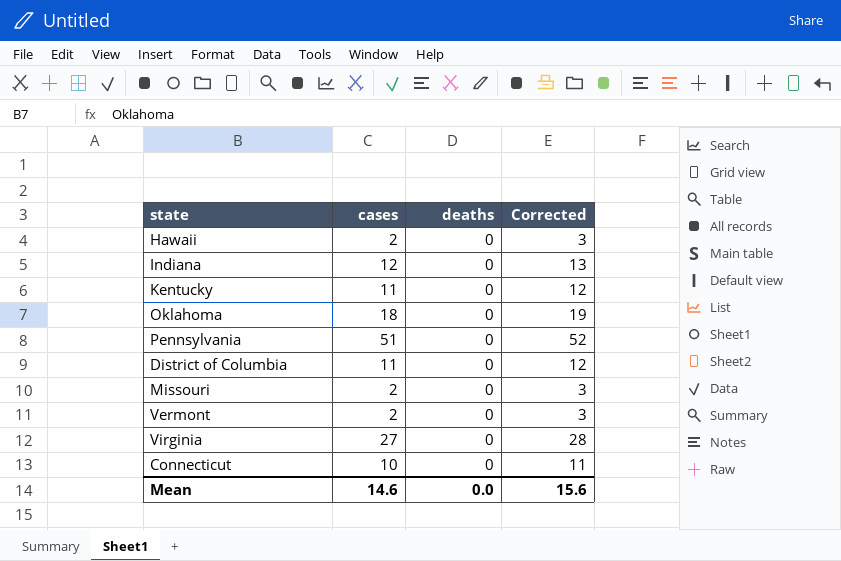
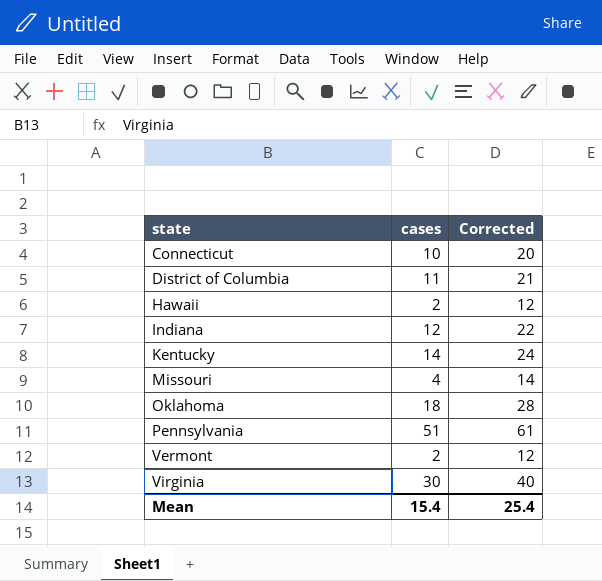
row order: none -> state ascending
column deaths | position: 3 -> none
column Corrected | formula: [cases] + 1 -> [cases] + 10
Kentucky | cases: 11 -> 14
Missouri | cases: 2 -> 4
Virginia | cases: 27 -> 30
Mean | cases: 14.6 -> 15.4
Mean | Corrected: 15.6 -> 25.4

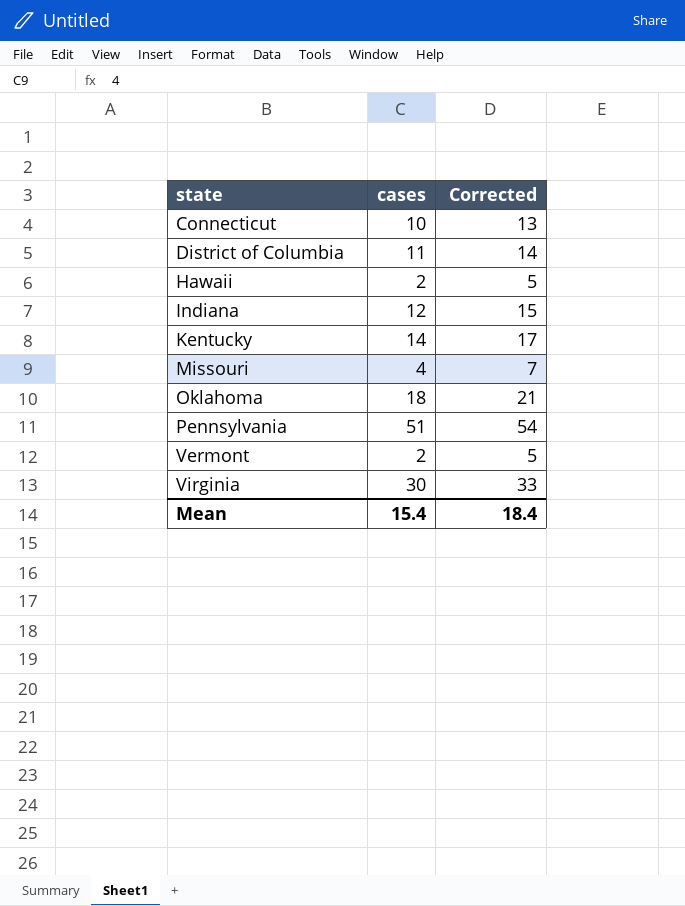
column Corrected | formula: [cases] + 10 -> [cases] + 3
Mean | Corrected: 25.4 -> 18.4

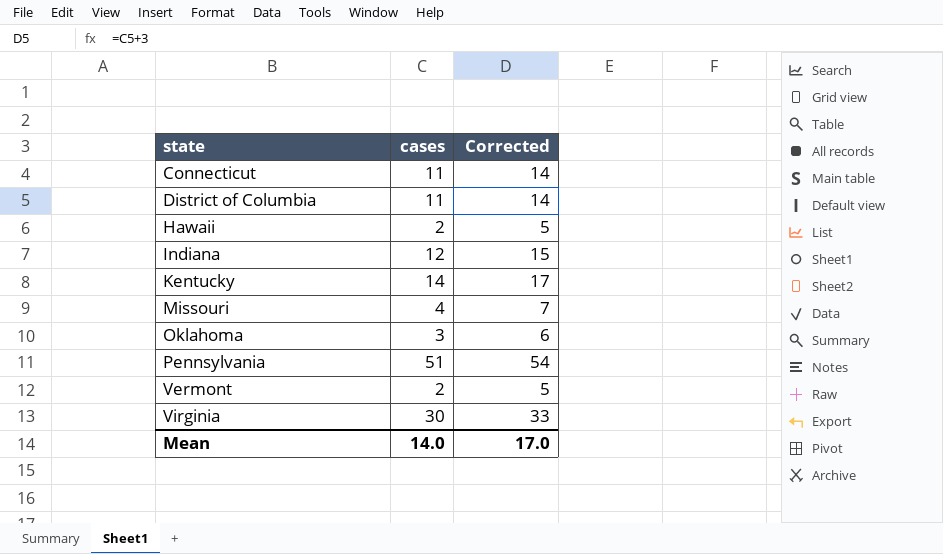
Connecticut | cases: 10 -> 11
Connecticut | Corrected: 13 -> 14
Oklahoma | cases: 18 -> 3
Oklahoma | Corrected: 21 -> 6
Mean | cases: 15.4 -> 14.0
Mean | Corrected: 18.4 -> 17.0

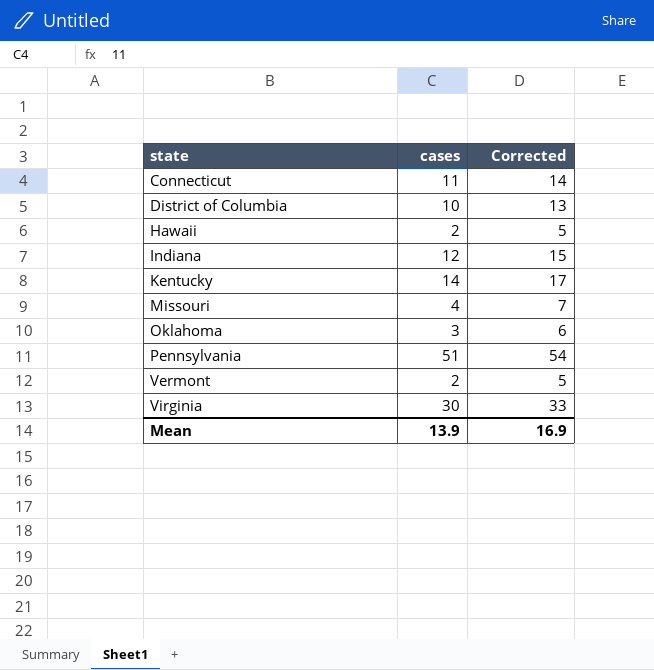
District of Columbia | cases: 11 -> 10
District of Columbia | Corrected: 14 -> 13
Mean | cases: 14.0 -> 13.9
Mean | Corrected: 17.0 -> 16.9

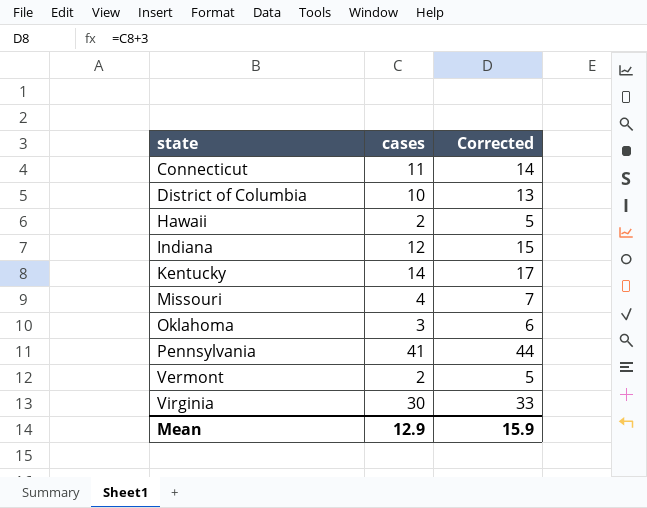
Pennsylvania | cases: 51 -> 41
Pennsylvania | Corrected: 54 -> 44
Mean | cases: 13.9 -> 12.9
Mean | Corrected: 16.9 -> 15.9

